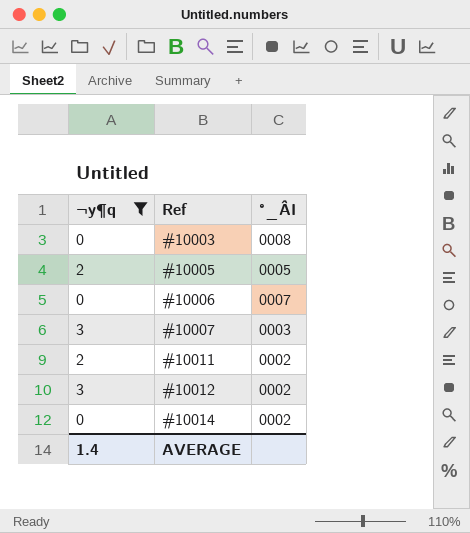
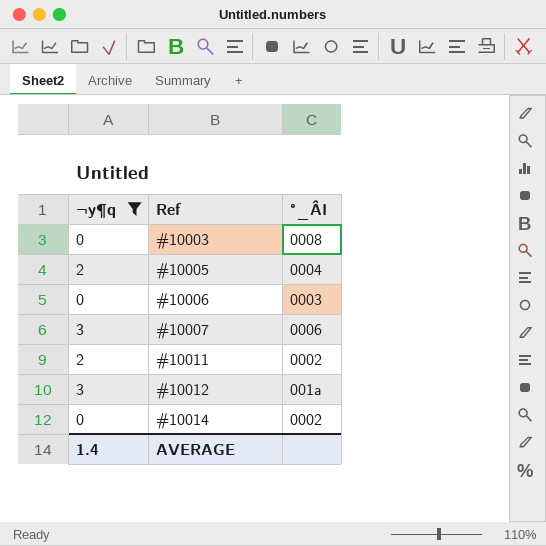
#10005 | °_ÂI: 0005 -> 0004
#10006 | °_ÂI: 0007 -> 0003
#10007 | °_ÂI: 0003 -> 0006
#10012 | °_ÂI: 0002 -> 001a

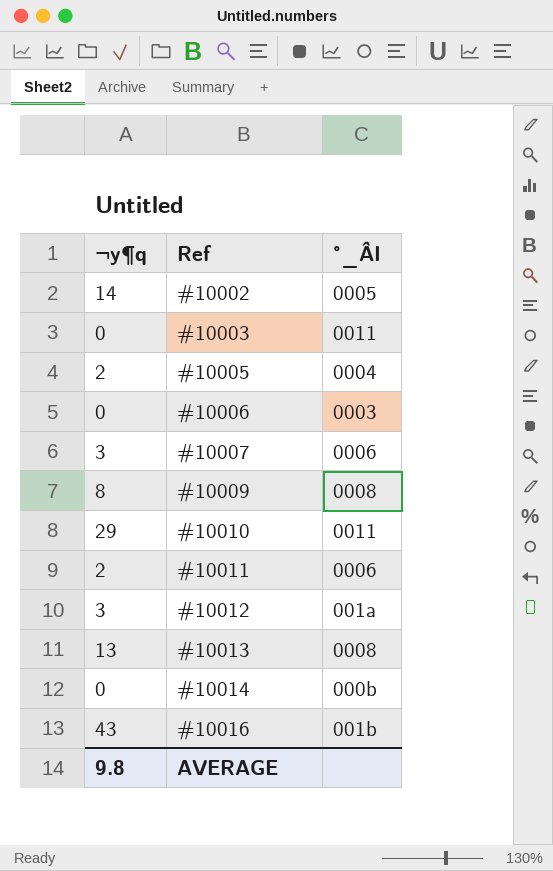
filter: ¬y¶q <= 3 -> none
#10003 | °_ÂI: 0008 -> 0011
#10011 | °_ÂI: 0002 -> 0006
#10014 | °_ÂI: 0002 -> 000b
AVERAGE | ¬y¶q: 1.4 -> 9.8

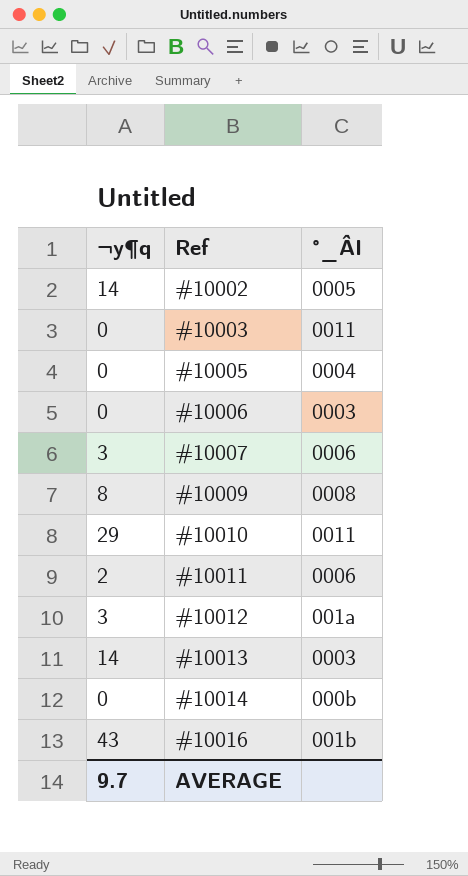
#10005 | ¬y¶q: 2 -> 0
#10013 | ¬y¶q: 13 -> 14
#10013 | °_ÂI: 0008 -> 0003
AVERAGE | ¬y¶q: 9.8 -> 9.7

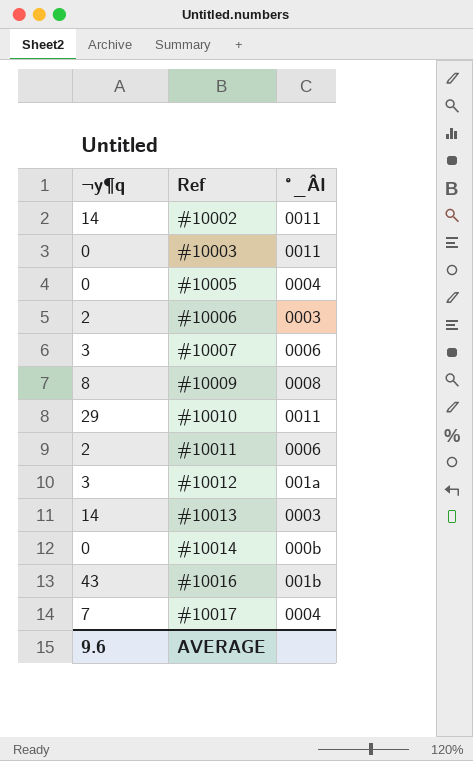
#10002 | °_ÂI: 0005 -> 0011
#10006 | ¬y¶q: 0 -> 2
row #10017: none -> 7 | 0004
AVERAGE | ¬y¶q: 9.7 -> 9.6

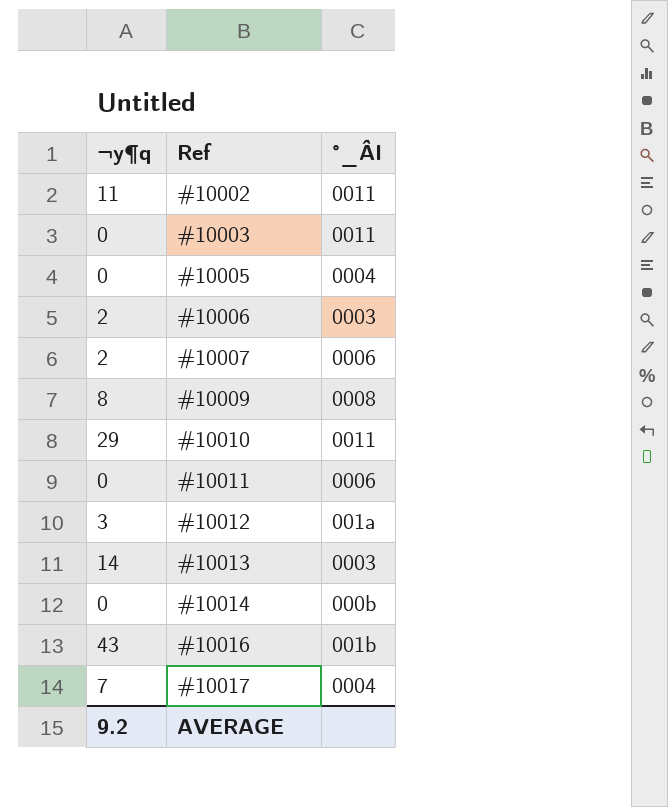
#10002 | ¬y¶q: 14 -> 11
#10007 | ¬y¶q: 3 -> 2
#10011 | ¬y¶q: 2 -> 0
AVERAGE | ¬y¶q: 9.6 -> 9.2

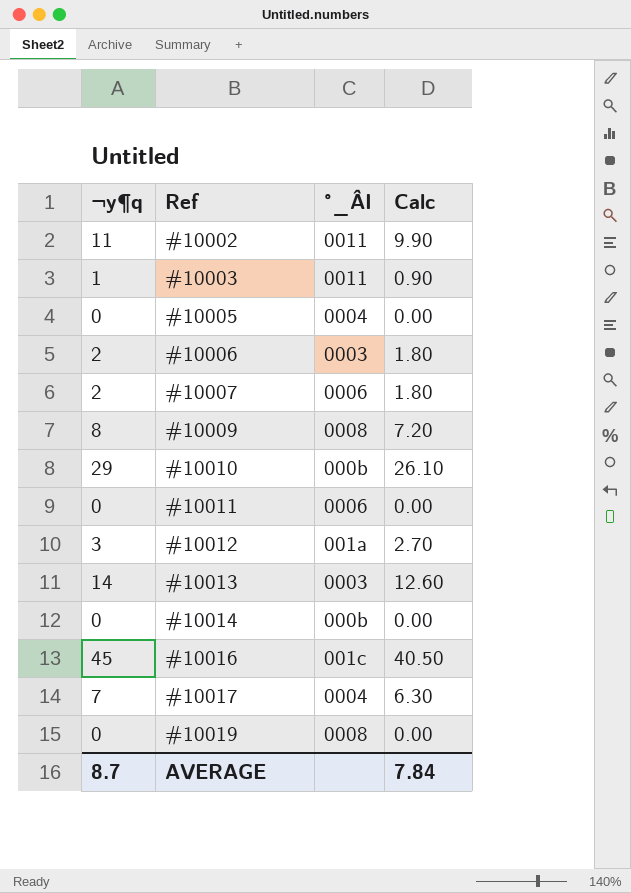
column Calc | formula: none -> [¬y¶q] * 0.9
#10003 | ¬y¶q: 0 -> 1
#10010 | °_ÂI: 0011 -> 000b
#10016 | ¬y¶q: 43 -> 45
#10016 | °_ÂI: 001b -> 001c
row #10019: none -> 0 | 0008 | 0.00
AVERAGE | ¬y¶q: 9.2 -> 8.7

